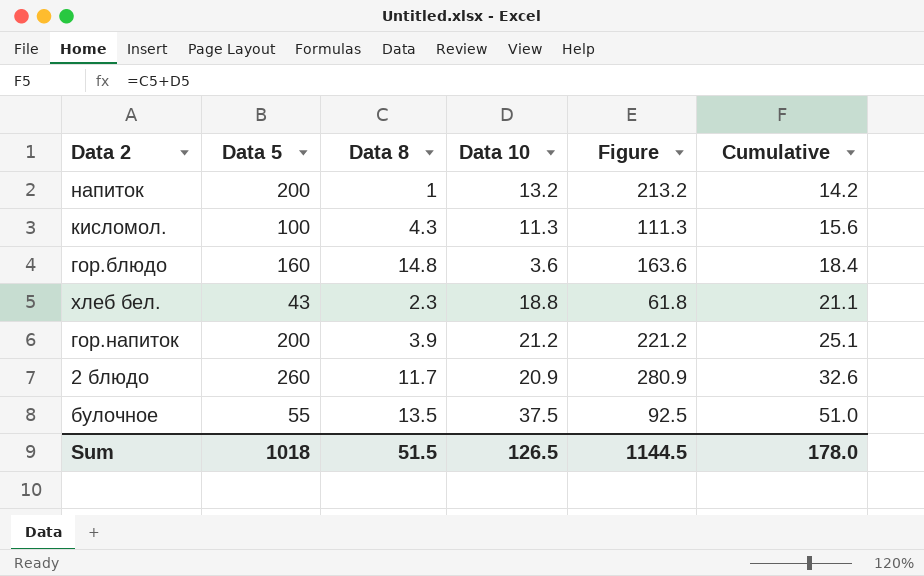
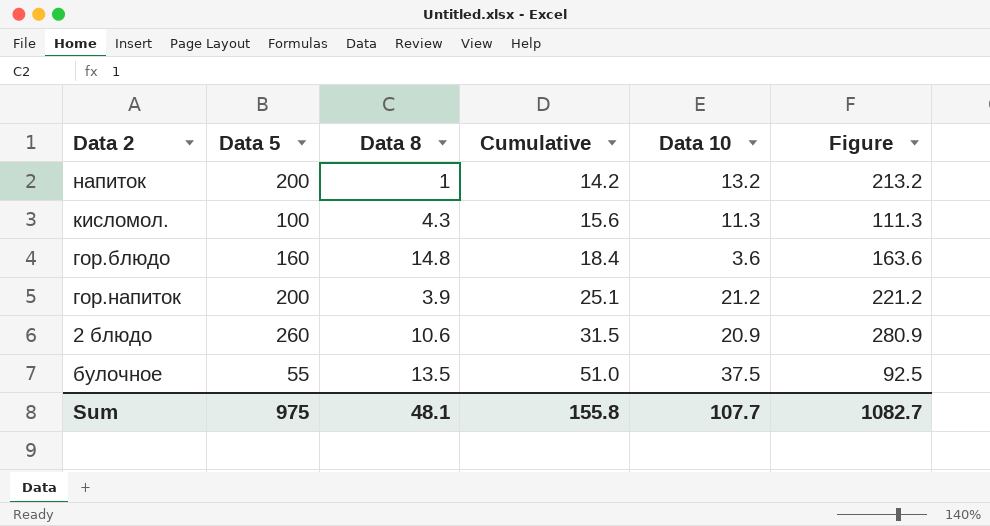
column Cumulative | position: 6 -> 4
row хлеб бел.: 43 | 2.3 | 18.8 | 61.8 | 21.1 -> none
2 блюдо | Data 8: 11.7 -> 10.6
2 блюдо | Cumulative: 32.6 -> 31.5
Sum | Data 5: 1018 -> 975
Sum | Data 8: 51.5 -> 48.1
Sum | Cumulative: 178.0 -> 155.8
Sum | Data 10: 126.5 -> 107.7
Sum | Figure: 1144.5 -> 1082.7

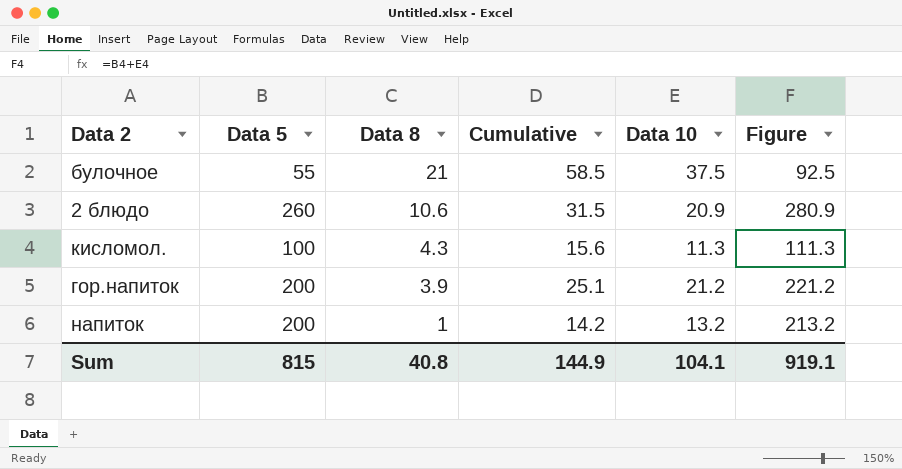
row order: Cumulative ascending -> Data 8 descending
row гор.блюдо: 160 | 14.8 | 18.4 | 3.6 | 163.6 -> none
булочное | Data 8: 13.5 -> 21
булочное | Cumulative: 51.0 -> 58.5
Sum | Data 5: 975 -> 815
Sum | Data 8: 48.1 -> 40.8
Sum | Cumulative: 155.8 -> 144.9
Sum | Data 10: 107.7 -> 104.1
Sum | Figure: 1082.7 -> 919.1

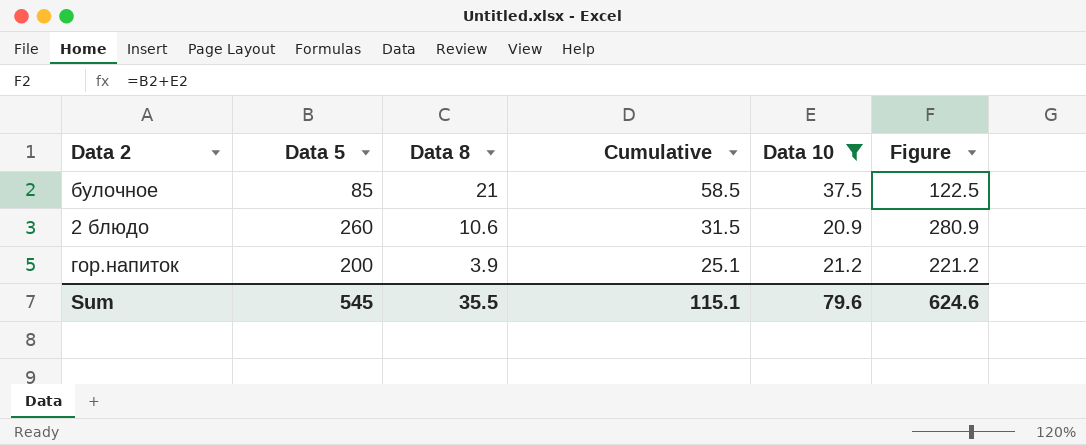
filter: none -> Data 10 >= 20.9
булочное | Data 5: 55 -> 85
булочное | Figure: 92.5 -> 122.5
Sum | Data 5: 815 -> 545
Sum | Data 8: 40.8 -> 35.5
Sum | Cumulative: 144.9 -> 115.1
Sum | Data 10: 104.1 -> 79.6
Sum | Figure: 919.1 -> 624.6

